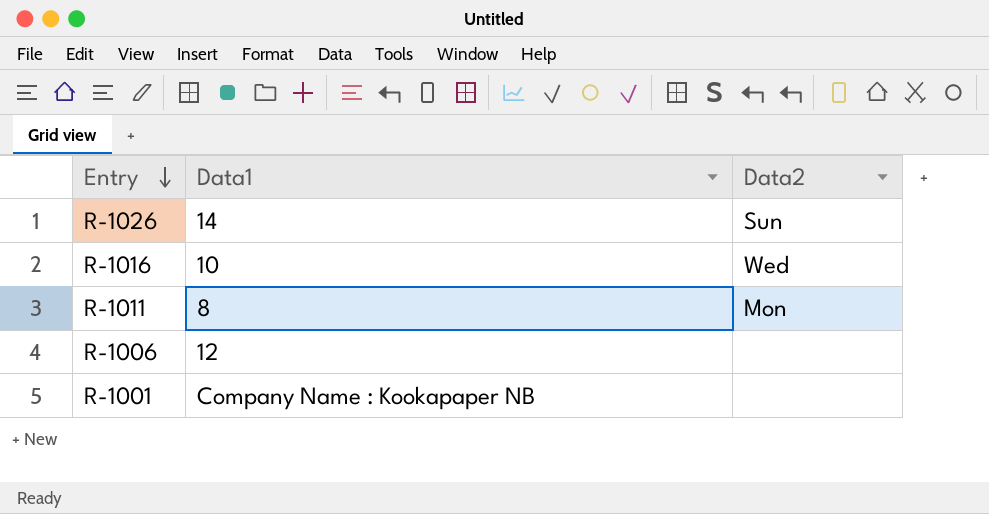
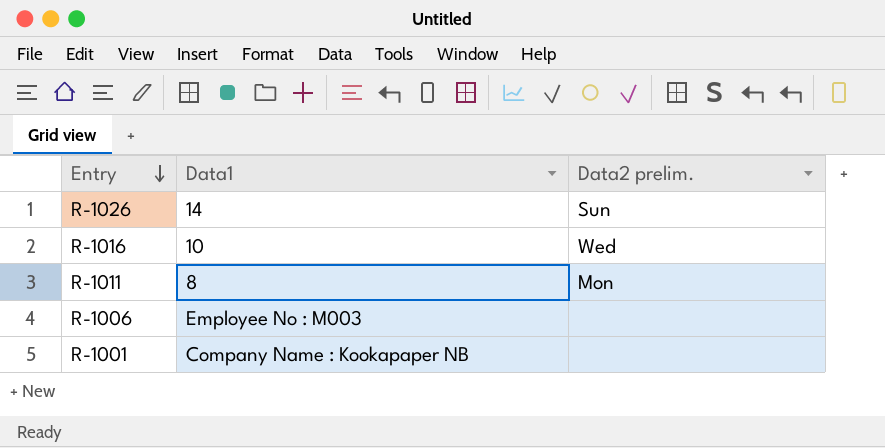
column name: Data2 -> Data2 prelim.
R-1006 | Data1: 12 -> Employee No : M003

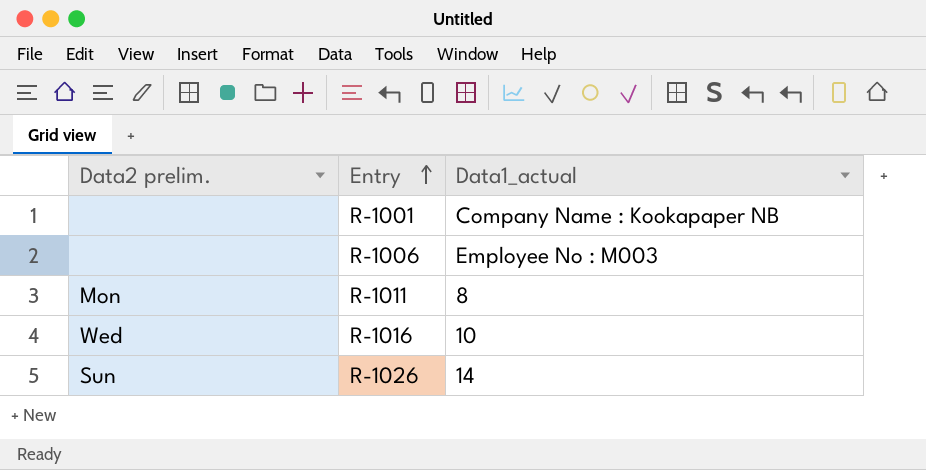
row order: Entry descending -> Entry ascending
column Data2 prelim. | position: 3 -> 1
column name: Data1 -> Data1_actual

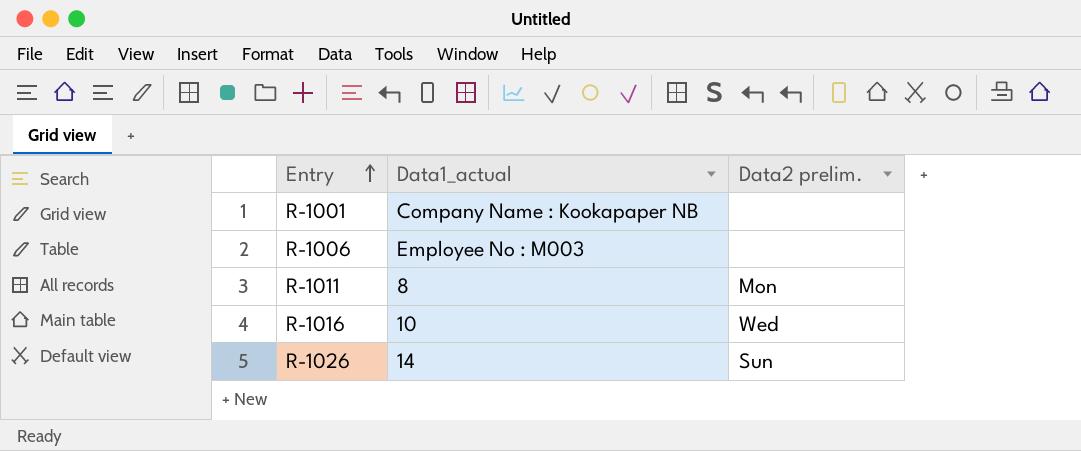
column Data2 prelim. | position: 1 -> 3

